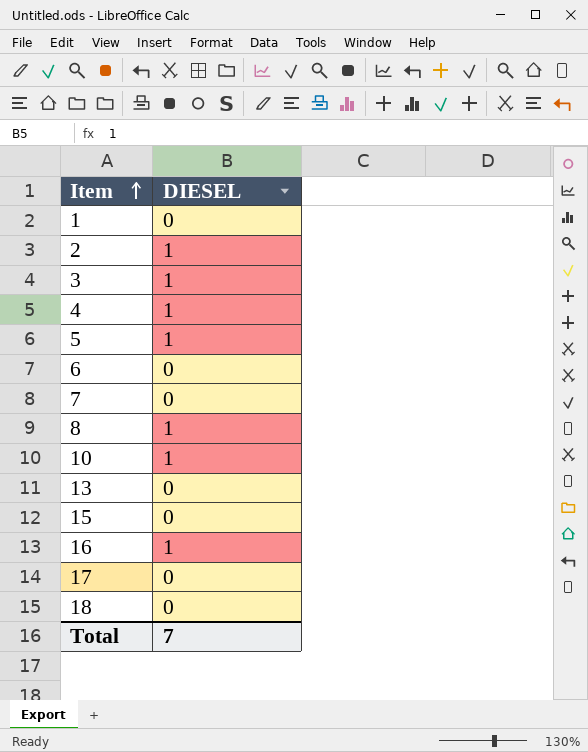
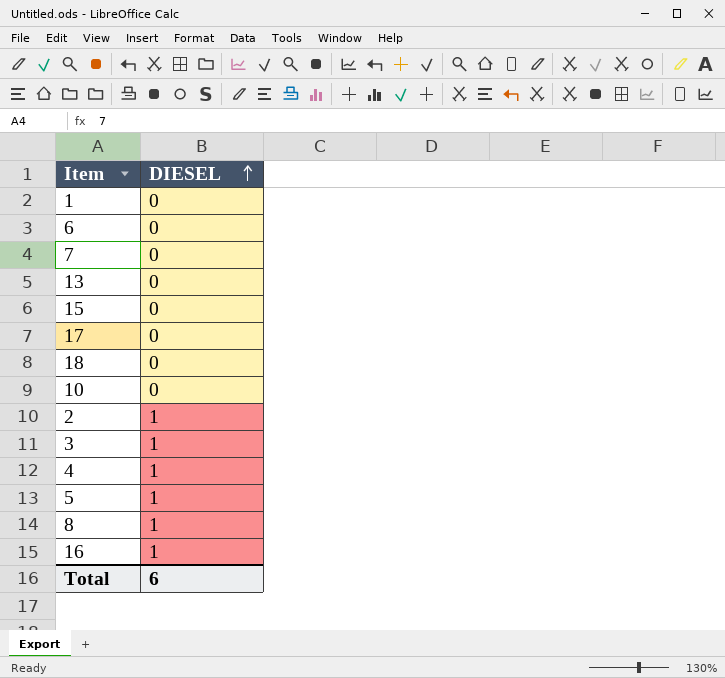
row order: Item ascending -> DIESEL ascending
10 | DIESEL: 1 -> 0
Total | DIESEL: 7 -> 6

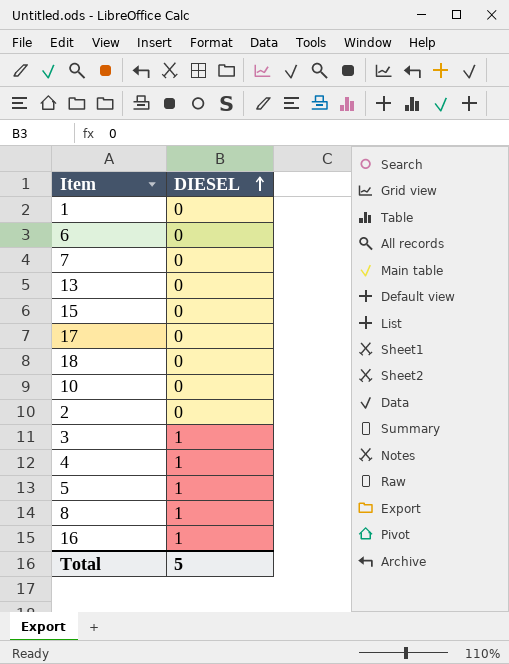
2 | DIESEL: 1 -> 0
Total | DIESEL: 6 -> 5

